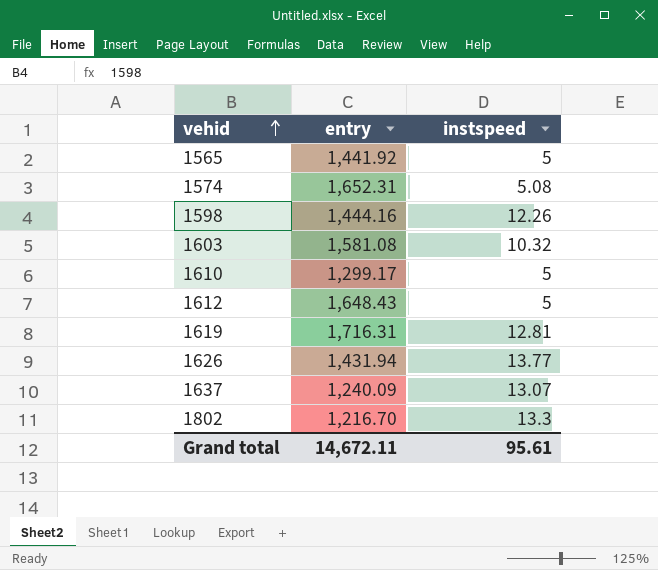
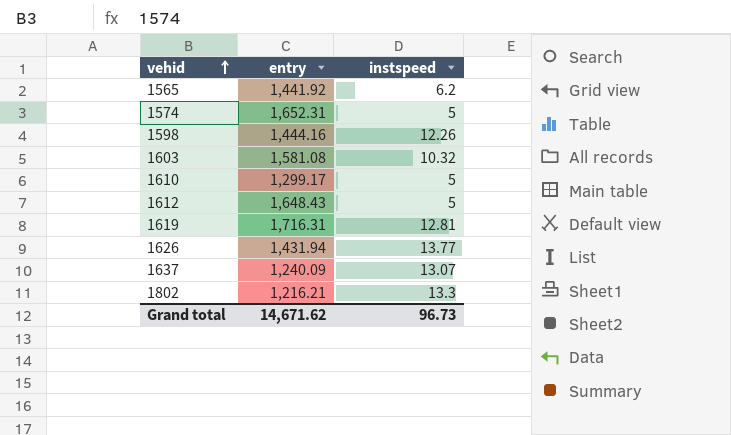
1565 | instspeed: 5 -> 6.2
1574 | instspeed: 5.08 -> 5
1802 | entry: 1,216.70 -> 1,216.21
Grand total | entry: 14,672.11 -> 14,671.62
Grand total | instspeed: 95.61 -> 96.73

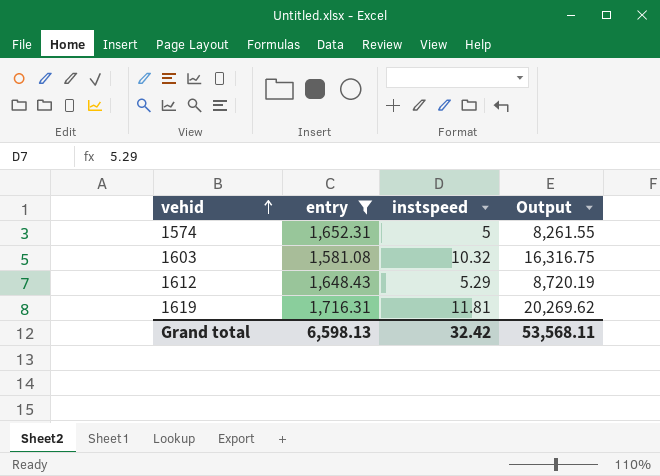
filter: none -> entry >= 1,581.08
column Output | formula: none -> [entry] * [instspeed]
1612 | instspeed: 5 -> 5.29
1619 | instspeed: 12.81 -> 11.81
Grand total | entry: 14,671.62 -> 6,598.13
Grand total | instspeed: 96.73 -> 32.42

